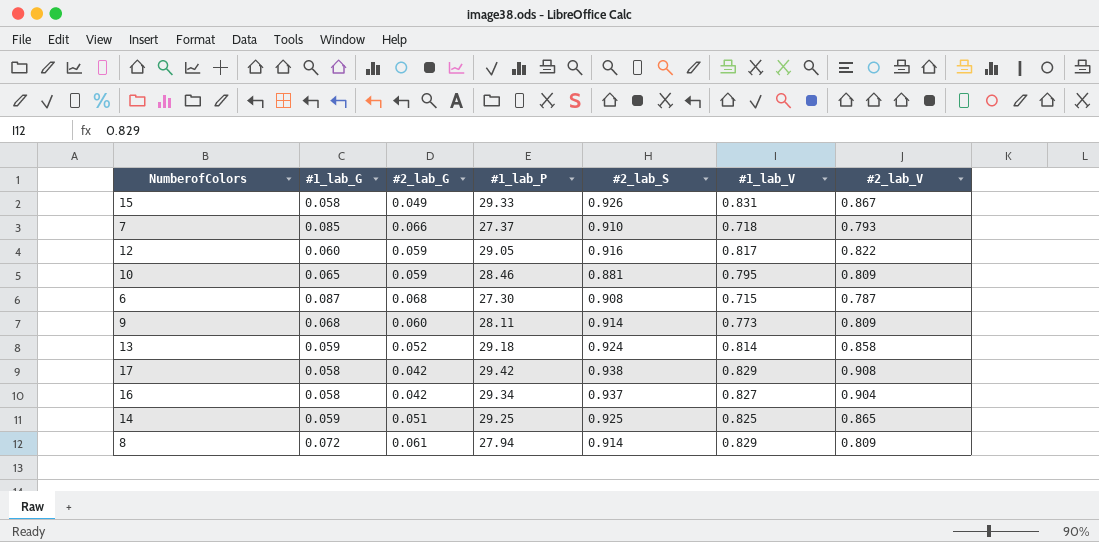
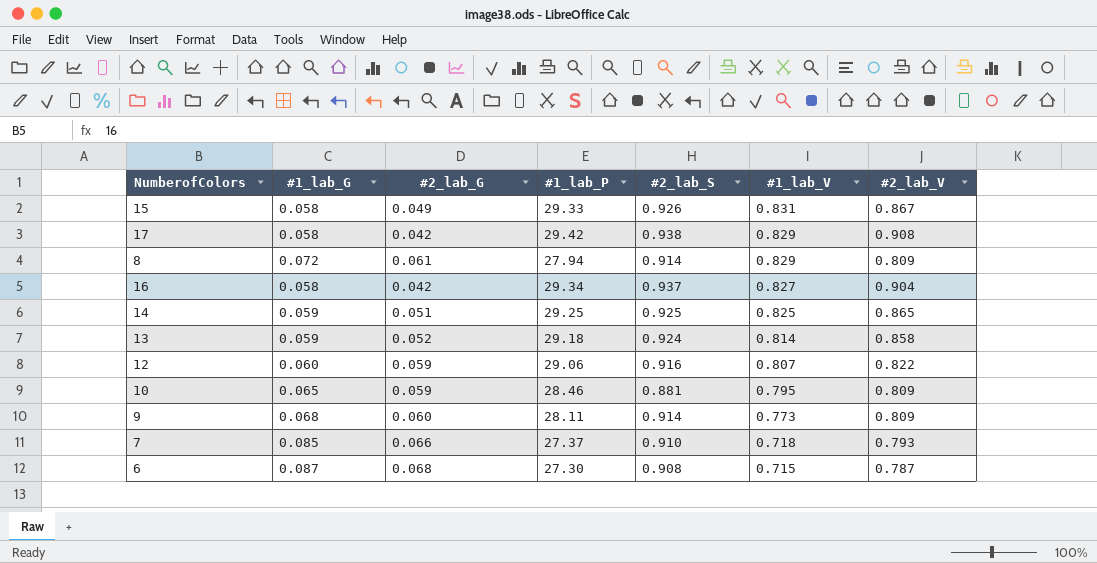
row order: none -> #1_lab_V descending
12 | #1_lab_P: 29.05 -> 29.06
12 | #1_lab_V: 0.817 -> 0.807

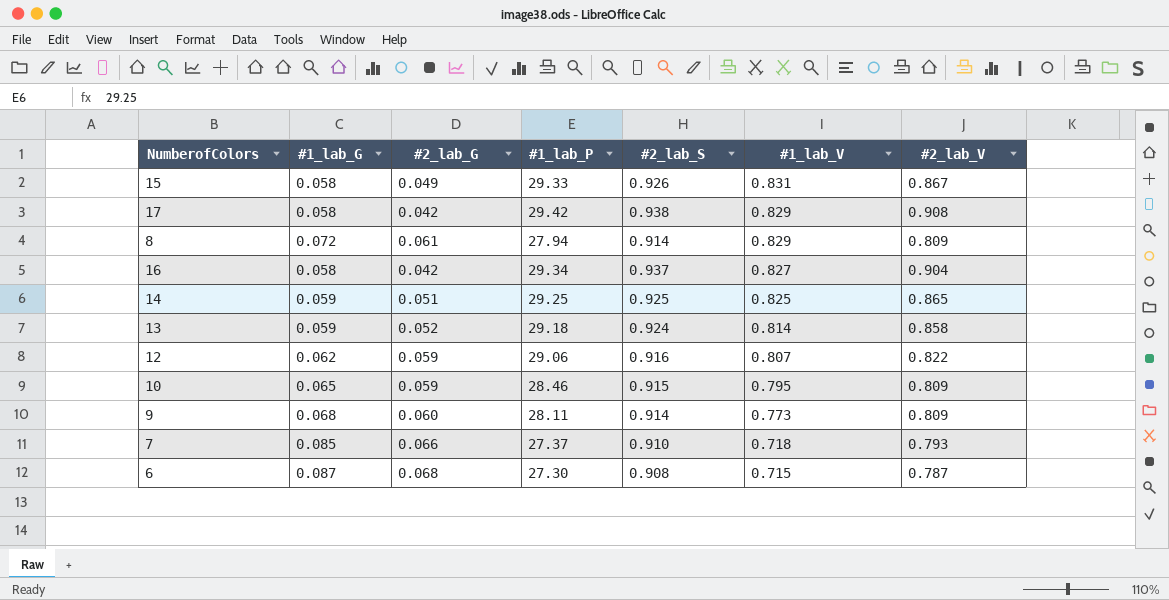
12 | #1_lab_G: 0.060 -> 0.062
10 | #2_lab_S: 0.881 -> 0.915

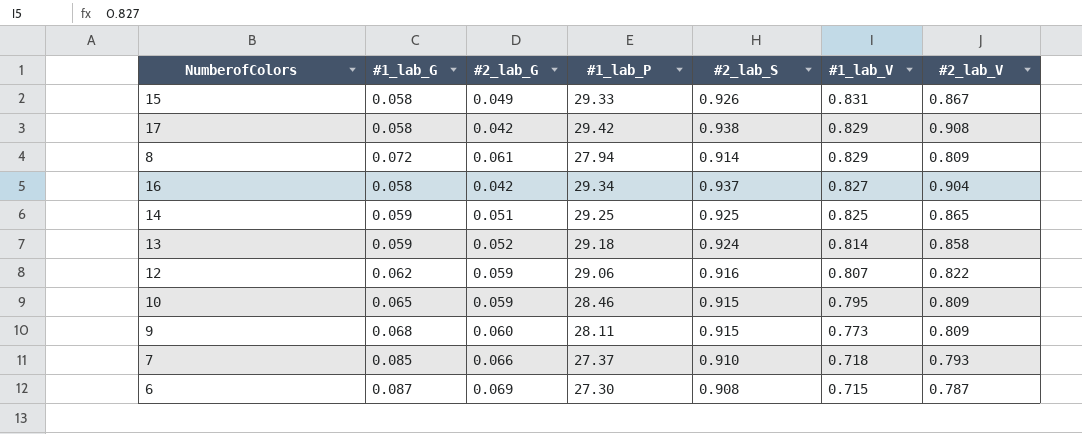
9 | #2_lab_S: 0.914 -> 0.915
6 | #2_lab_G: 0.068 -> 0.069

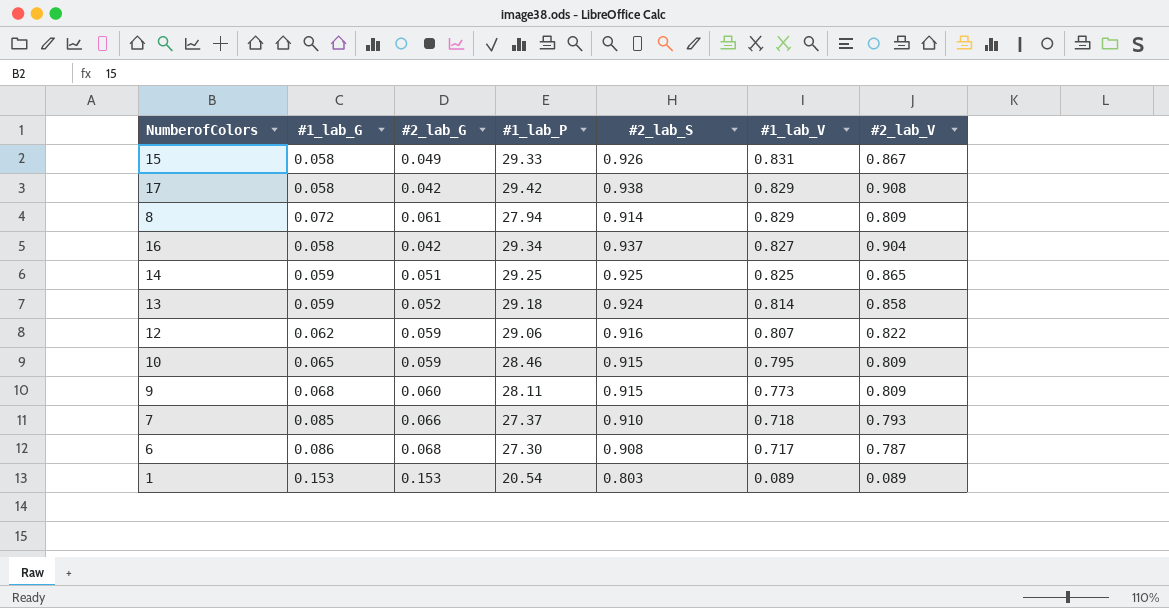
6 | #1_lab_G: 0.087 -> 0.086
6 | #2_lab_G: 0.069 -> 0.068
6 | #1_lab_V: 0.715 -> 0.717
row 1: none -> 0.153 | 0.153 | 20.54 | 0.803 | 0.089 | 0.089

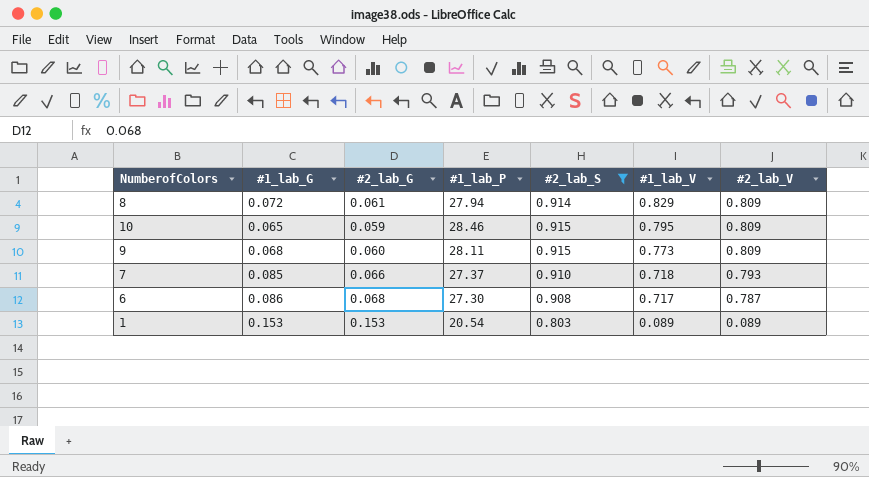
filter: none -> #2_lab_S <= 0.915

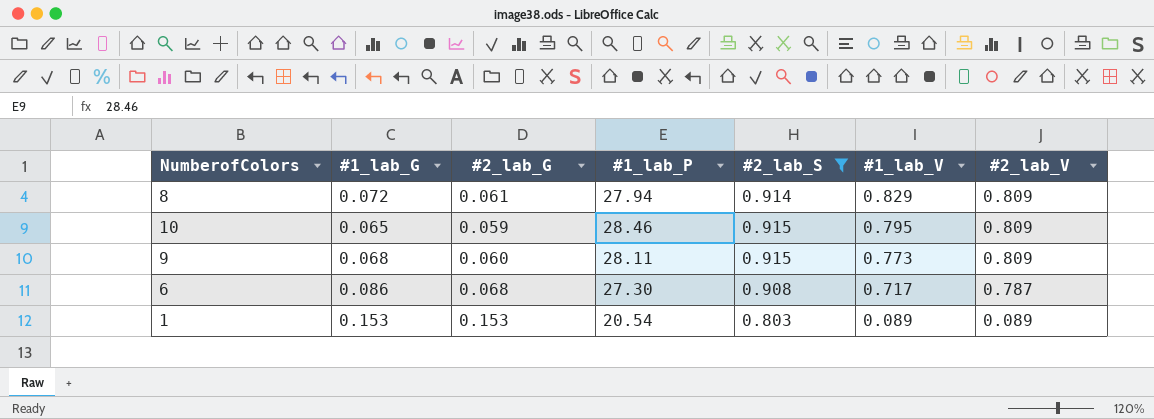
row 7: 0.085 | 0.066 | 27.37 | 0.910 | 0.718 | 0.793 -> none

